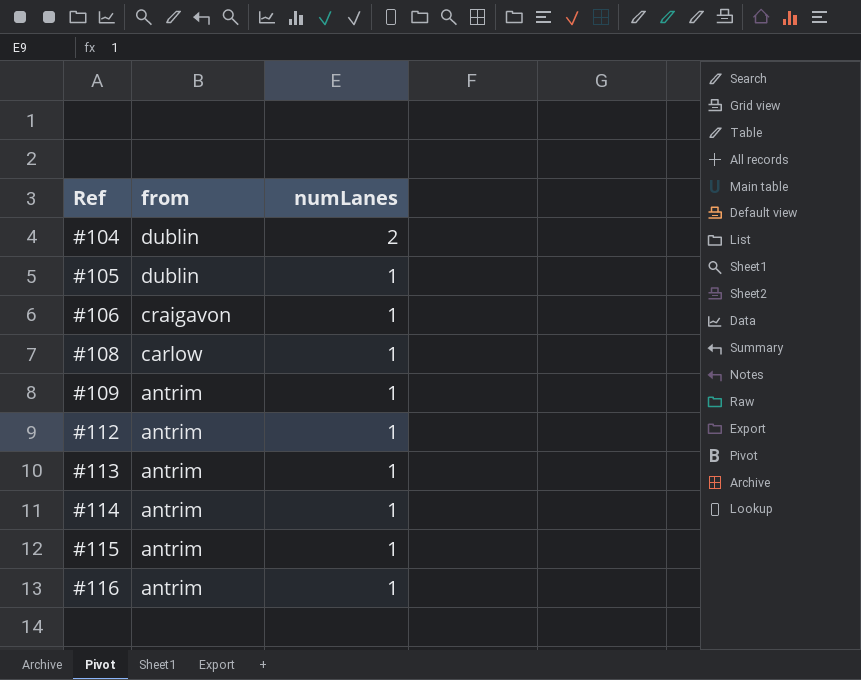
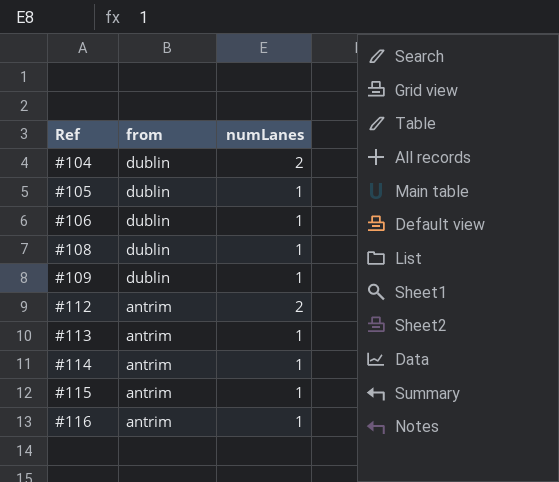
#106 | from: craigavon -> dublin
#108 | from: carlow -> dublin
#109 | from: antrim -> dublin
#112 | numLanes: 1 -> 2

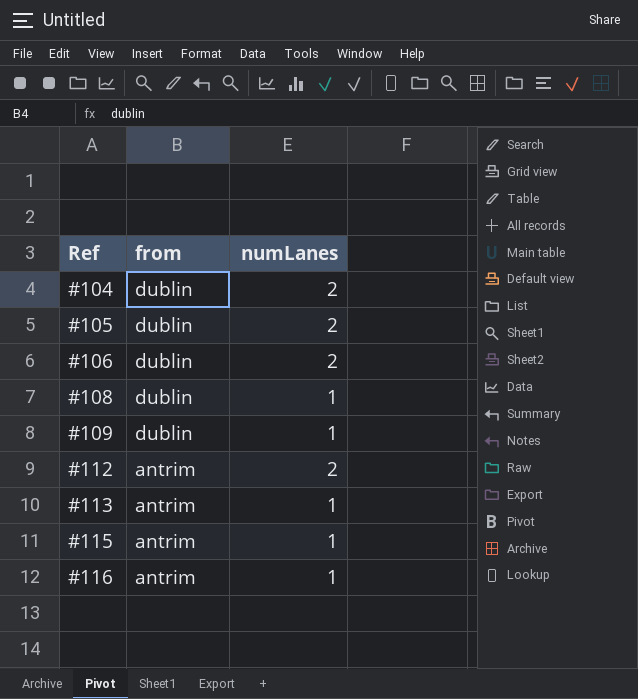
row #114: antrim | 1 -> none
#105 | numLanes: 1 -> 2
#106 | numLanes: 1 -> 2

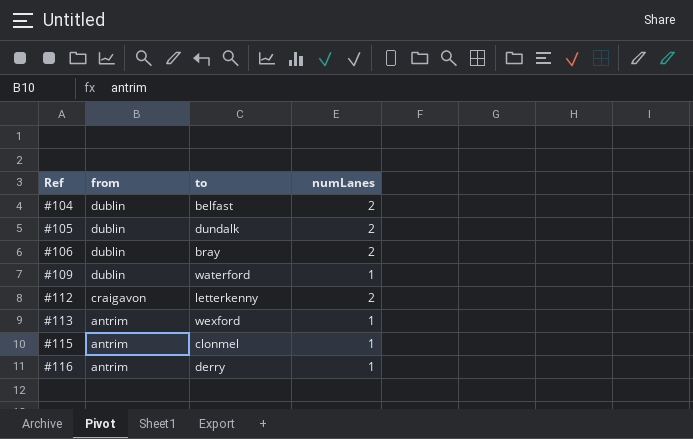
column to | position: none -> 3
row #108: dublin | 1 -> none
#112 | from: antrim -> craigavon

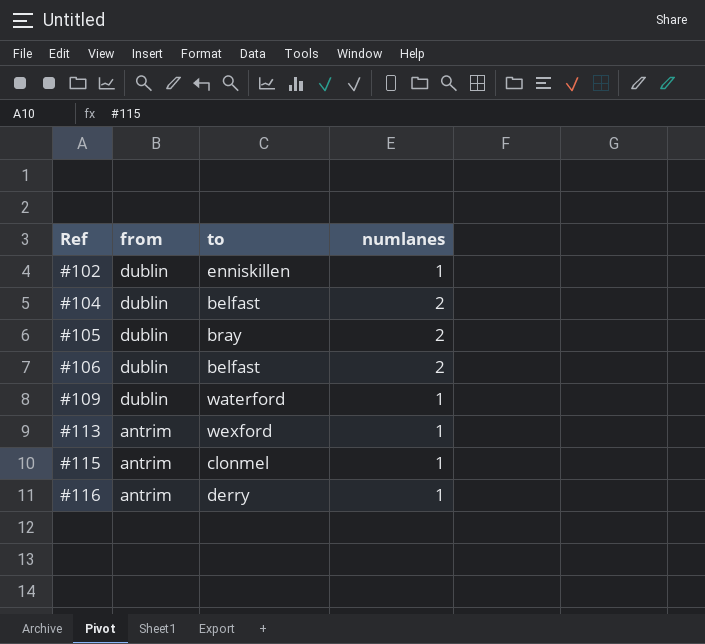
column name: numLanes -> numlanes
row #112: craigavon | letterkenny | 2 -> none
row #102: none -> dublin | enniskillen | 1
#105 | to: dundalk -> bray
#106 | to: bray -> belfast

